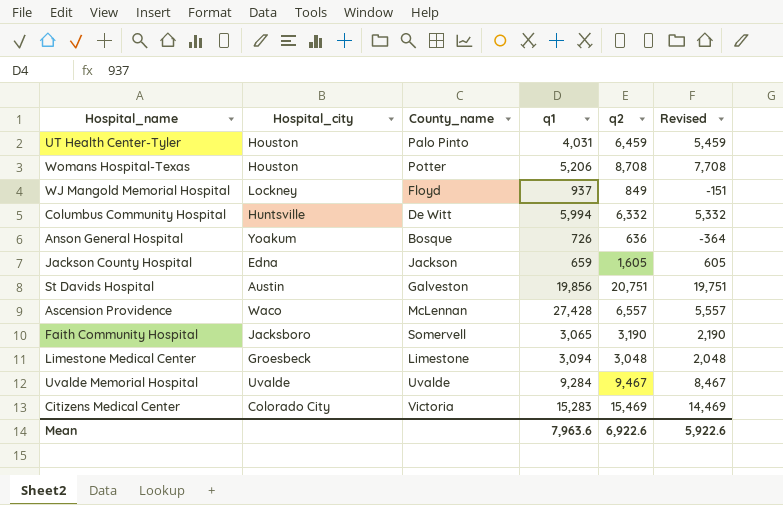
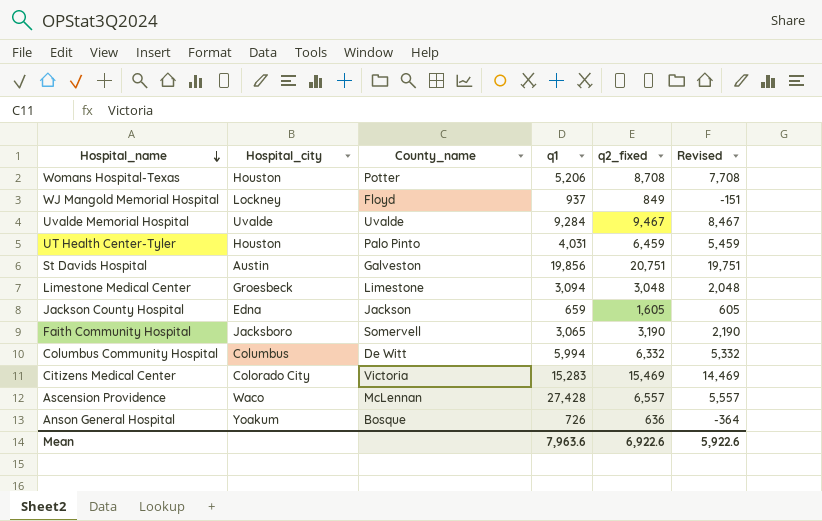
row order: none -> Hospital_name descending
column name: q2 -> q2_fixed
Columbus Community Hospital | Hospital_city: Huntsville -> Columbus

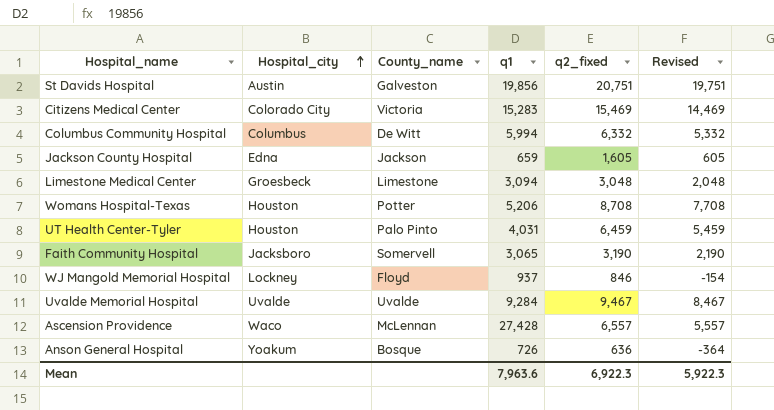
row order: Hospital_name descending -> Hospital_city ascending
WJ Mangold Memorial Hospital | q2_fixed: 849 -> 846
WJ Mangold Memorial Hospital | Revised: -151 -> -154
Mean | q2_fixed: 6,922.6 -> 6,922.3
Mean | Revised: 5,922.6 -> 5,922.3

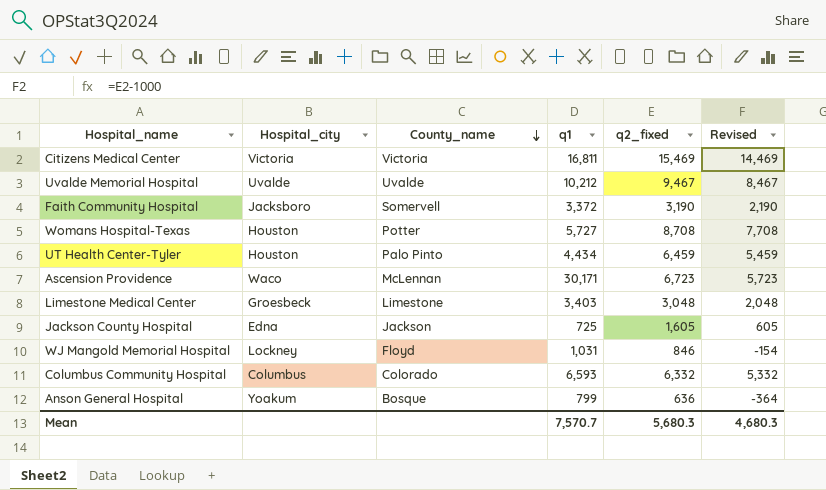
row order: Hospital_city ascending -> County_name descending
row St Davids Hospital: Austin | Galveston | 19,856 | 20,751 | 19,751 -> none
Citizens Medical Center | Hospital_city: Colorado City -> Victoria
Citizens Medical Center | q1: 15,283 -> 16,811
Uvalde Memorial Hospital | q1: 9,284 -> 10,212
Faith Community Hospital | q1: 3,065 -> 3,372
Womans Hospital-Texas | q1: 5,206 -> 5,727
UT Health Center-Tyler | q1: 4,031 -> 4,434
Ascension Providence | q1: 27,428 -> 30,171
Ascension Providence | q2_fixed: 6,557 -> 6,723
Ascension Providence | Revised: 5,557 -> 5,723
Limestone Medical Center | q1: 3,094 -> 3,403
Jackson County Hospital | q1: 659 -> 725
WJ Mangold Memorial Hospital | q1: 937 -> 1,031
Columbus Community Hospital | County_name: De Witt -> Colorado
Columbus Community Hospital | q1: 5,994 -> 6,593
Anson General Hospital | q1: 726 -> 799
Mean | q1: 7,963.6 -> 7,570.7
Mean | q2_fixed: 6,922.3 -> 5,680.3
Mean | Revised: 5,922.3 -> 4,680.3

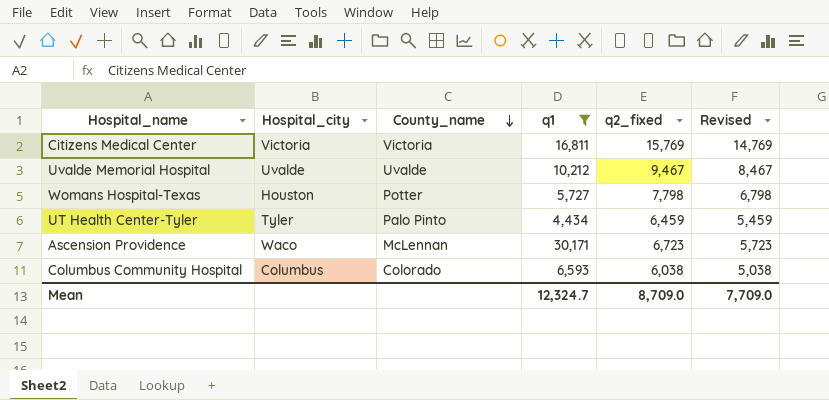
filter: none -> q1 >= 4,434
Citizens Medical Center | q2_fixed: 15,469 -> 15,769
Citizens Medical Center | Revised: 14,469 -> 14,769
Womans Hospital-Texas | q2_fixed: 8,708 -> 7,798
Womans Hospital-Texas | Revised: 7,708 -> 6,798
UT Health Center-Tyler | Hospital_city: Houston -> Tyler
Columbus Community Hospital | q2_fixed: 6,332 -> 6,038
Columbus Community Hospital | Revised: 5,332 -> 5,038
Mean | q1: 7,570.7 -> 12,324.7
Mean | q2_fixed: 5,680.3 -> 8,709.0
Mean | Revised: 4,680.3 -> 7,709.0

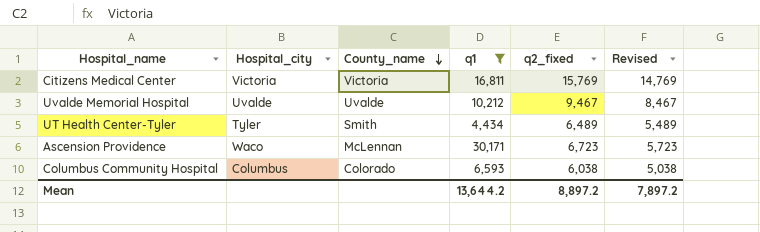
row Womans Hospital-Texas: Houston | Potter | 5,727 | 7,798 | 6,798 -> none
UT Health Center-Tyler | County_name: Palo Pinto -> Smith
UT Health Center-Tyler | q2_fixed: 6,459 -> 6,489
UT Health Center-Tyler | Revised: 5,459 -> 5,489
Mean | q1: 12,324.7 -> 13,644.2
Mean | q2_fixed: 8,709.0 -> 8,897.2
Mean | Revised: 7,709.0 -> 7,897.2

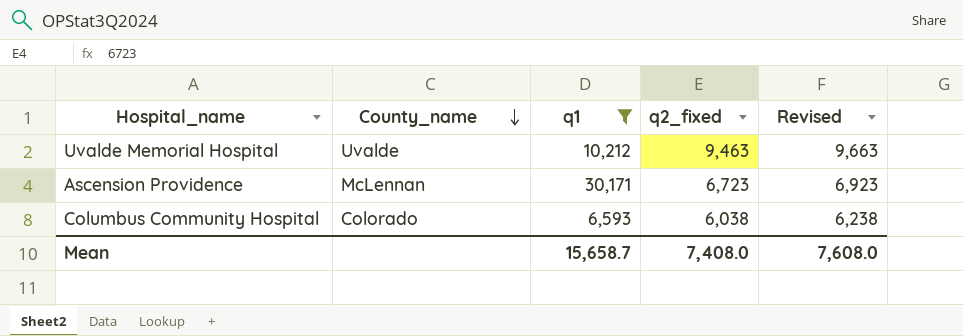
column Hospital_city | position: 2 -> none
column Revised | formula: [q2_fixed] - 1000 -> [q2_fixed] + 200
row Citizens Medical Center: Victoria | Victoria | 16,811 | 15,769 | 14,769 -> none
row UT Health Center-Tyler: Tyler | Smith | 4,434 | 6,489 | 5,489 -> none
Uvalde Memorial Hospital | q2_fixed: 9,467 -> 9,463
Mean | q1: 13,644.2 -> 15,658.7
Mean | q2_fixed: 8,897.2 -> 7,408.0
Mean | Revised: 7,897.2 -> 7,608.0

